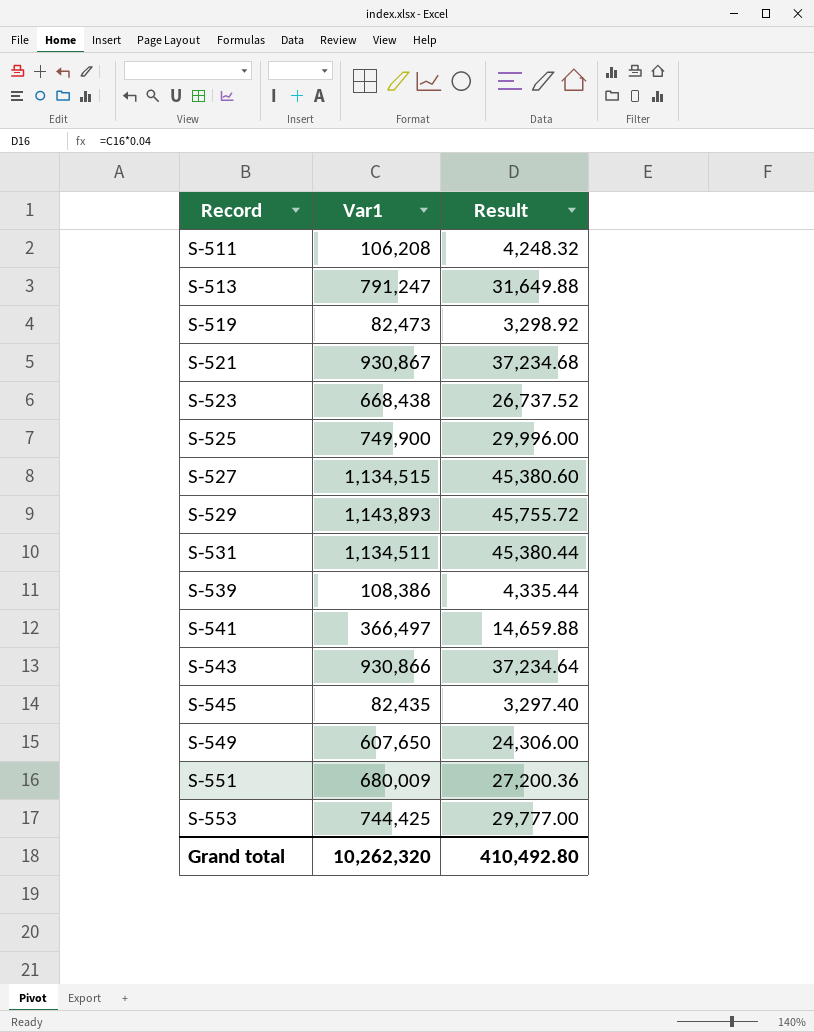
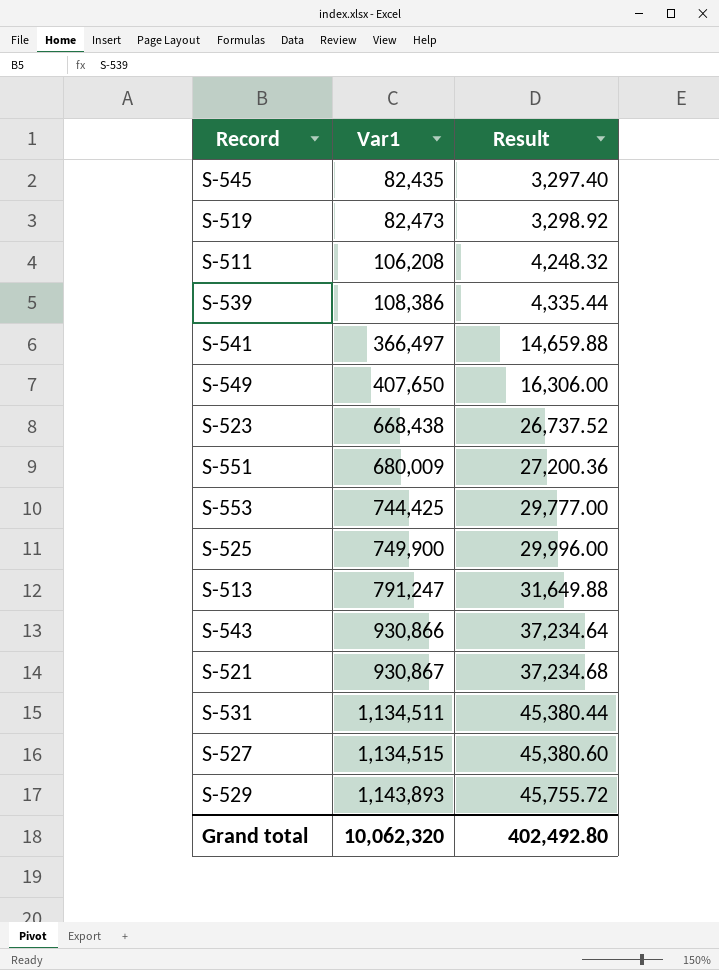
row order: Record ascending -> Var1 ascending
S-549 | Var1: 607,650 -> 407,650
S-549 | Result: 24,306.00 -> 16,306.00
Grand total | Var1: 10,262,320 -> 10,062,320
Grand total | Result: 410,492.80 -> 402,492.80

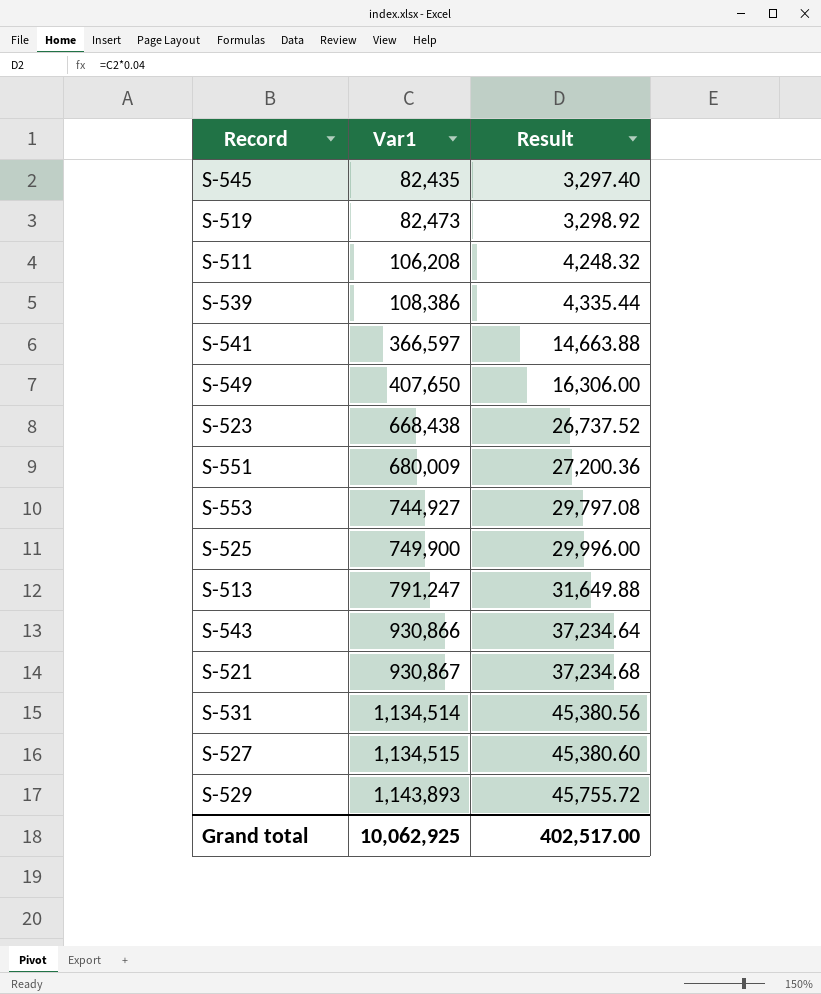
S-541 | Var1: 366,497 -> 366,597
S-541 | Result: 14,659.88 -> 14,663.88
S-553 | Var1: 744,425 -> 744,927
S-553 | Result: 29,777.00 -> 29,797.08
S-531 | Var1: 1,134,511 -> 1,134,514
S-531 | Result: 45,380.44 -> 45,380.56
Grand total | Var1: 10,062,320 -> 10,062,925
Grand total | Result: 402,492.80 -> 402,517.00

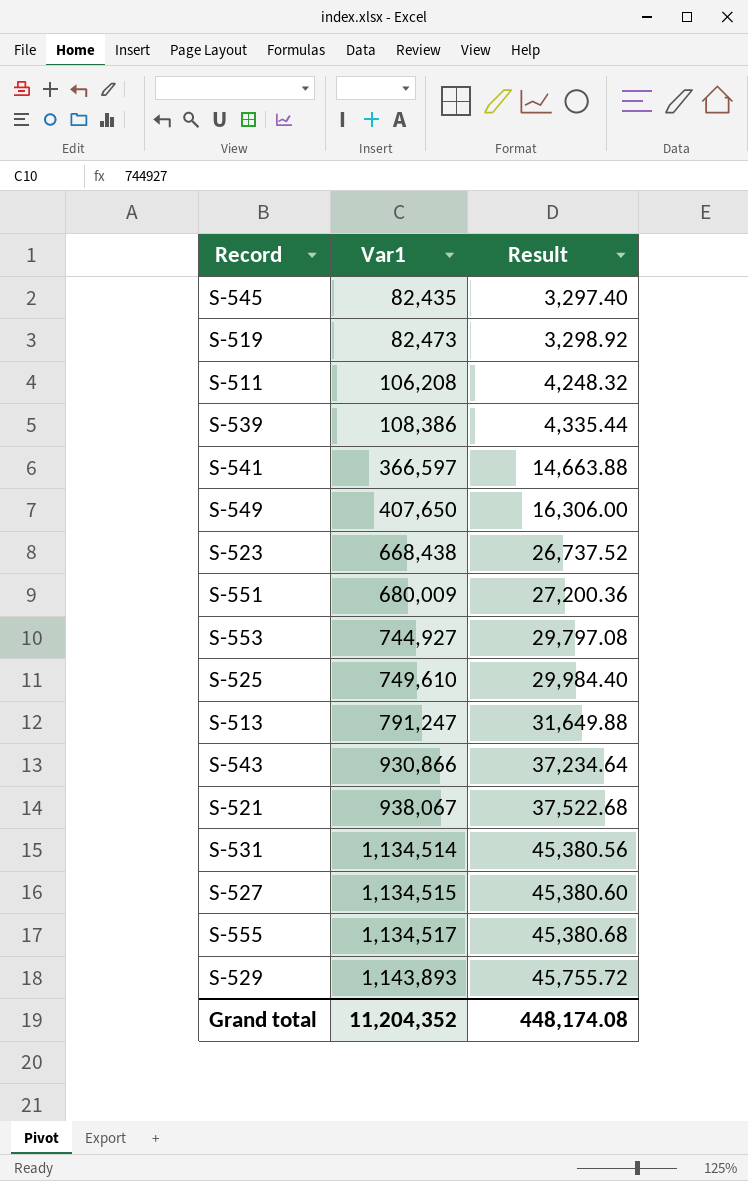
S-525 | Var1: 749,900 -> 749,610
S-525 | Result: 29,996.00 -> 29,984.40
S-521 | Var1: 930,867 -> 938,067
S-521 | Result: 37,234.68 -> 37,522.68
row S-555: none -> 1,134,517 | 45,380.68
Grand total | Var1: 10,062,925 -> 11,204,352
Grand total | Result: 402,517.00 -> 448,174.08

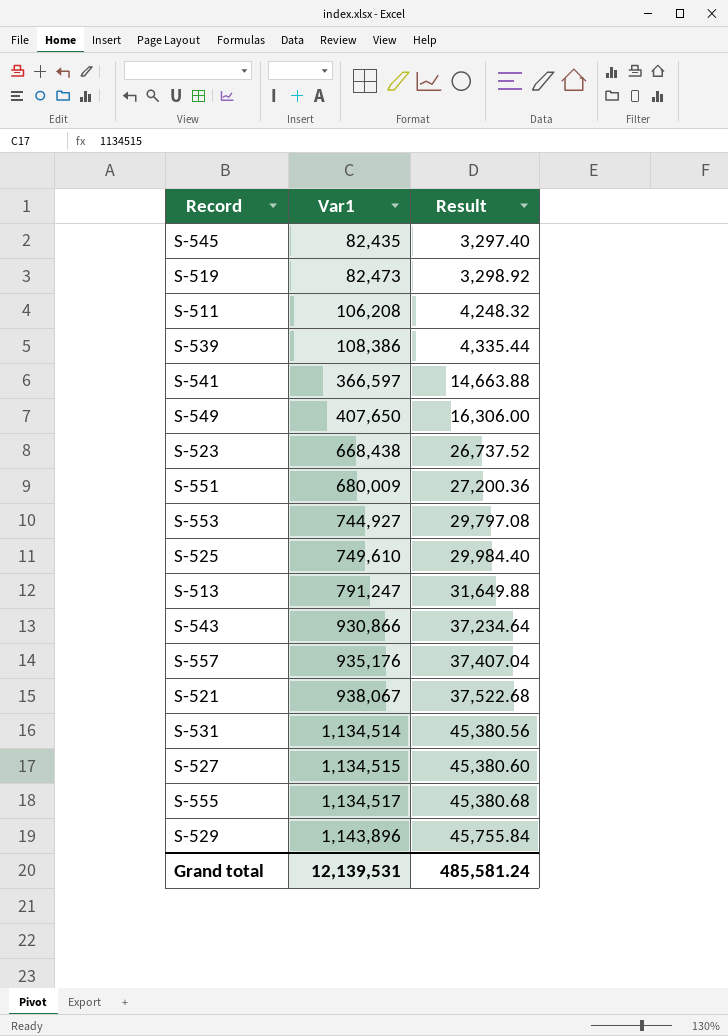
row S-557: none -> 935,176 | 37,407.04
S-529 | Var1: 1,143,893 -> 1,143,896
S-529 | Result: 45,755.72 -> 45,755.84
Grand total | Var1: 11,204,352 -> 12,139,531
Grand total | Result: 448,174.08 -> 485,581.24

